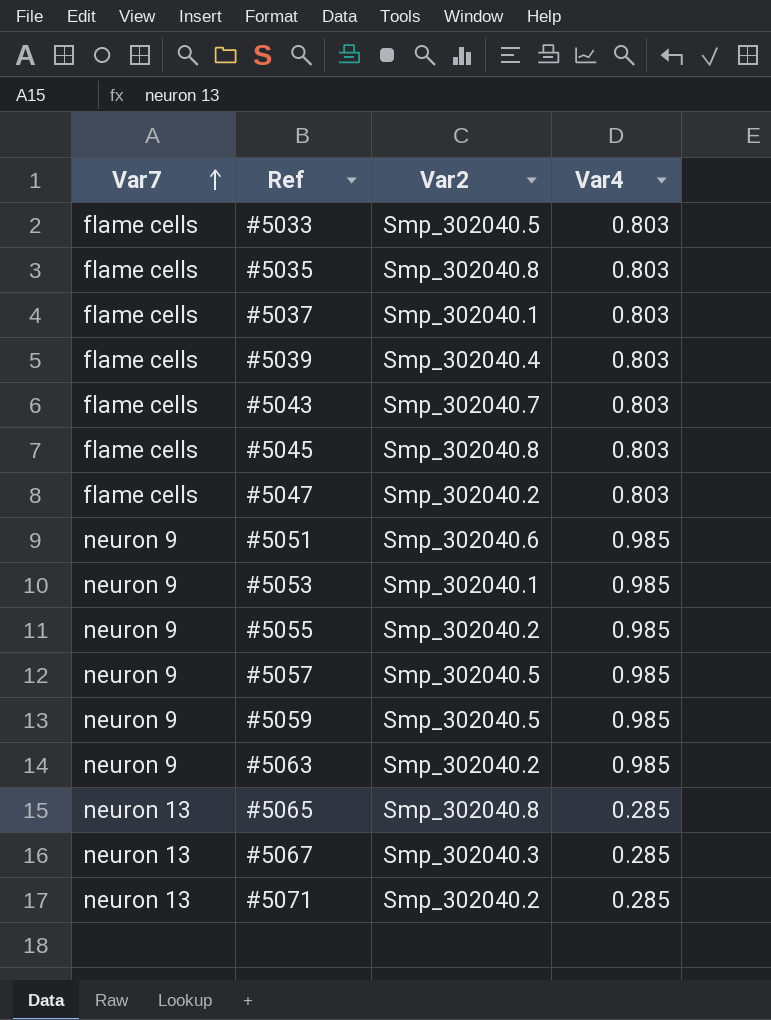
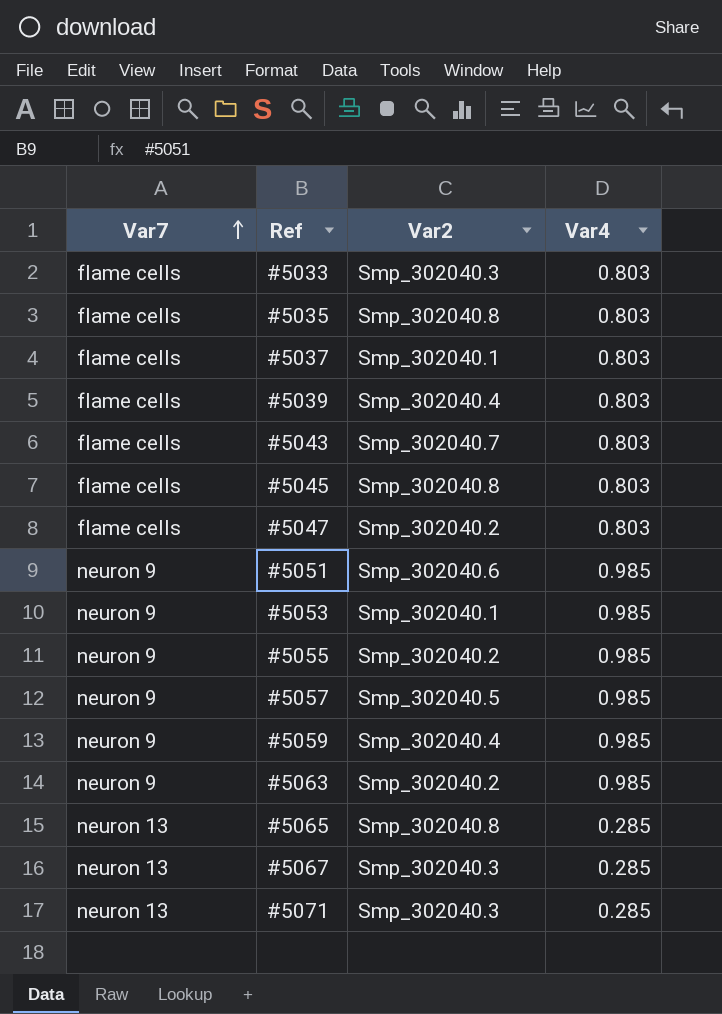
#5033 | Var2: Smp_302040.5 -> Smp_302040.3
#5059 | Var2: Smp_302040.5 -> Smp_302040.4
#5071 | Var2: Smp_302040.2 -> Smp_302040.3

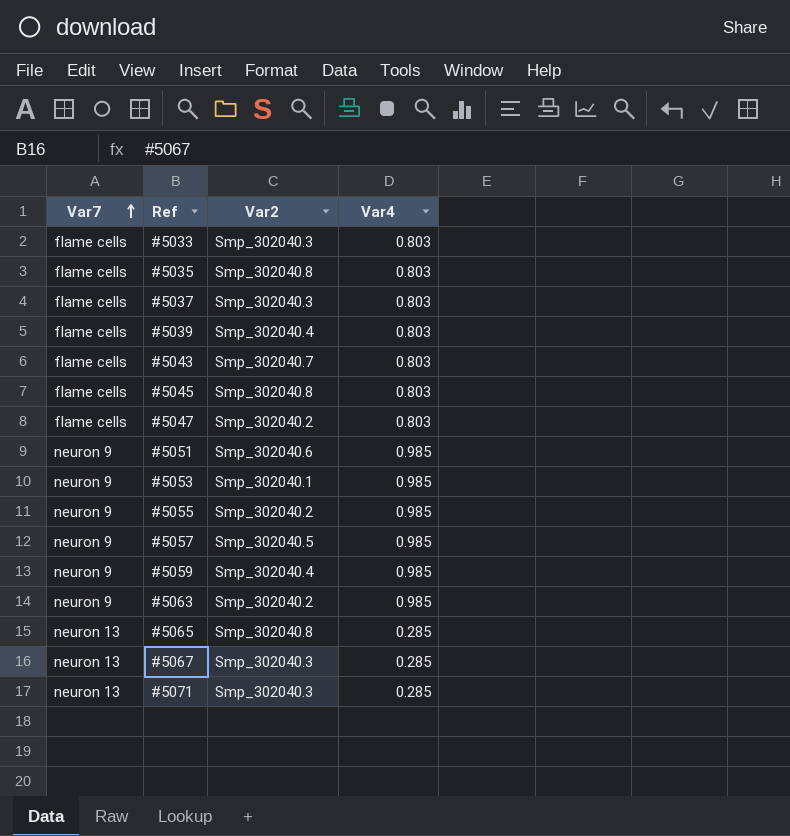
#5037 | Var2: Smp_302040.1 -> Smp_302040.3

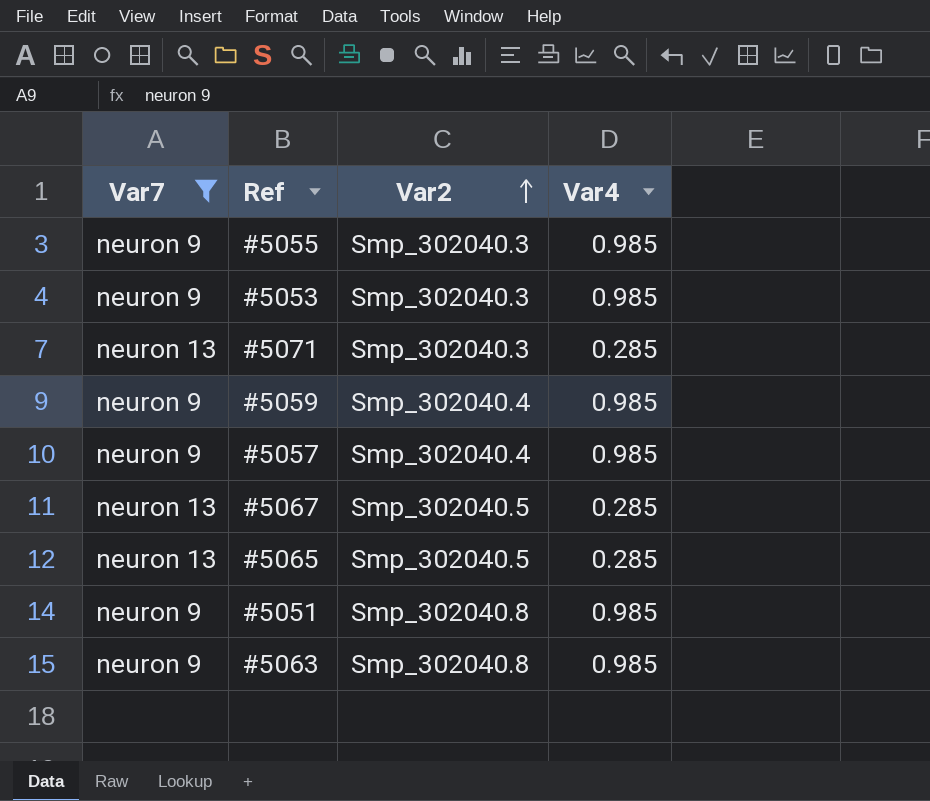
filter: none -> Var7 != flame cells
row order: Var7 ascending -> Var2 ascending
#5055 | Var2: Smp_302040.2 -> Smp_302040.3
#5053 | Var2: Smp_302040.1 -> Smp_302040.3
#5057 | Var2: Smp_302040.5 -> Smp_302040.4
#5067 | Var2: Smp_302040.3 -> Smp_302040.5
#5065 | Var2: Smp_302040.8 -> Smp_302040.5
#5051 | Var2: Smp_302040.6 -> Smp_302040.8
#5063 | Var2: Smp_302040.2 -> Smp_302040.8

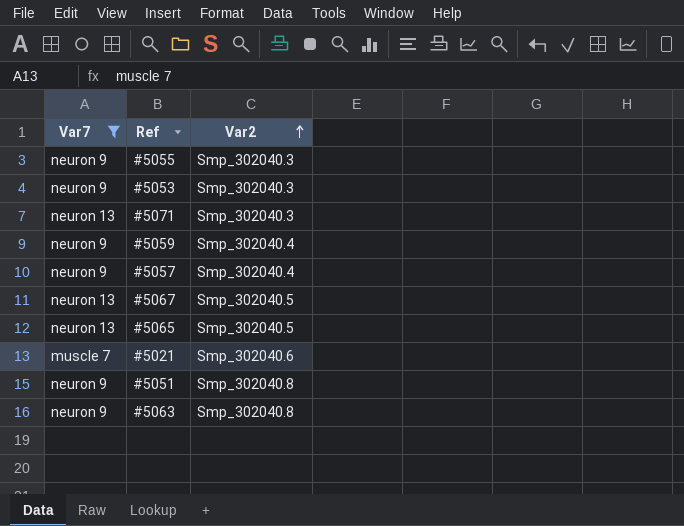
column Var4 | position: 4 -> none
row #5021: none -> muscle 7 | Smp_302040.6

